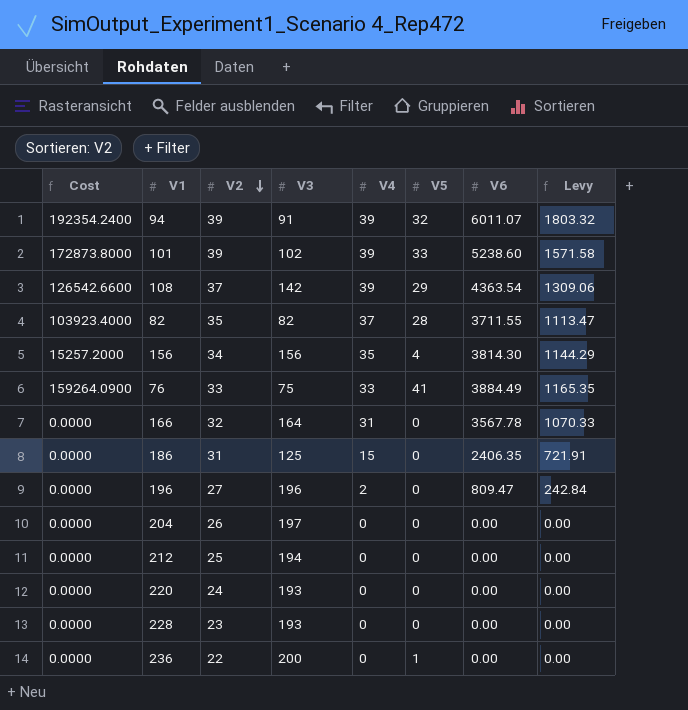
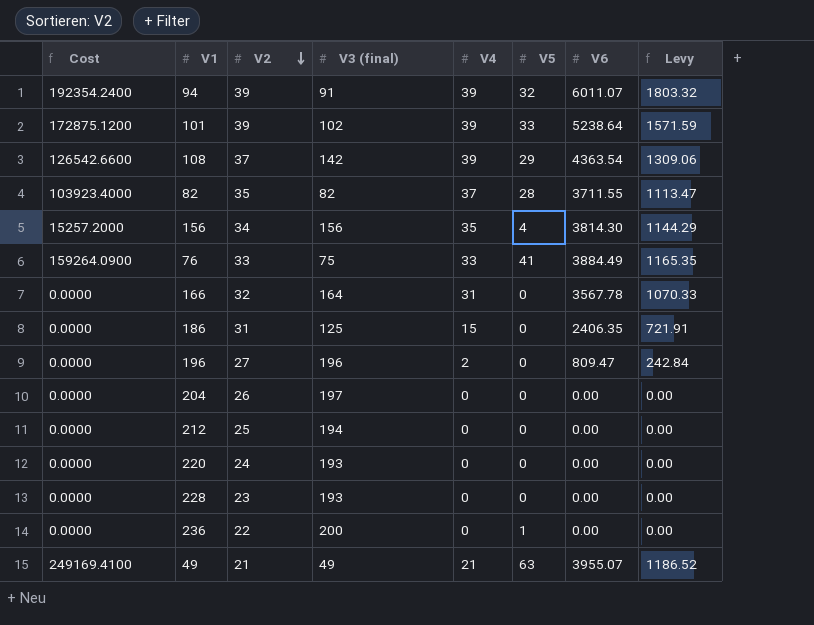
column name: V3 -> V3 (final)
101 | Cost: 172873.8000 -> 172875.1200
101 | V6: 5238.60 -> 5238.64
101 | Levy: 1571.58 -> 1571.59
row 49: none -> 249169.4100 | 21 | 49 | 21 | 63 | 3955.07 | 1186.52

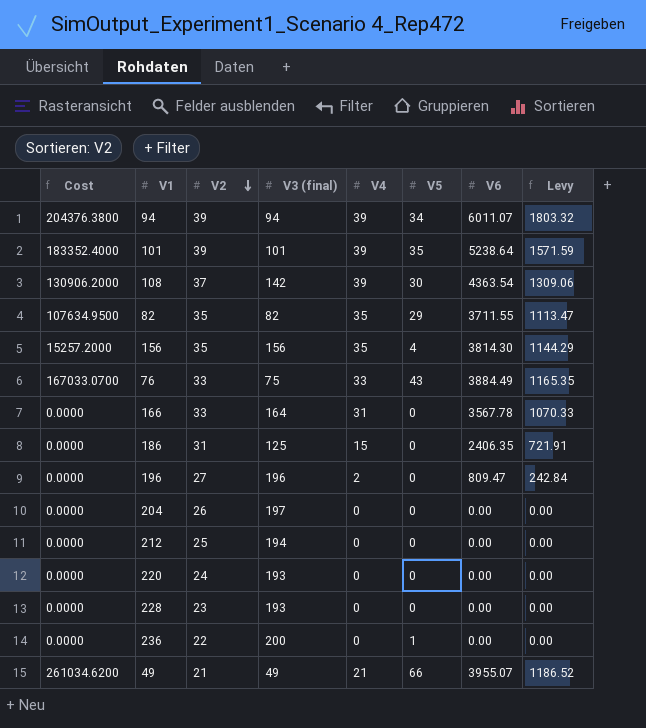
94 | Cost: 192354.2400 -> 204376.3800
94 | V3 (final): 91 -> 94
94 | V5: 32 -> 34
101 | Cost: 172875.1200 -> 183352.4000
101 | V3 (final): 102 -> 101
101 | V5: 33 -> 35
108 | Cost: 126542.6600 -> 130906.2000
108 | V5: 29 -> 30
82 | Cost: 103923.4000 -> 107634.9500
82 | V4: 37 -> 35
82 | V5: 28 -> 29
156 | V2: 34 -> 35
76 | Cost: 159264.0900 -> 167033.0700
76 | V5: 41 -> 43
166 | V2: 32 -> 33
49 | Cost: 249169.4100 -> 261034.6200
49 | V5: 63 -> 66

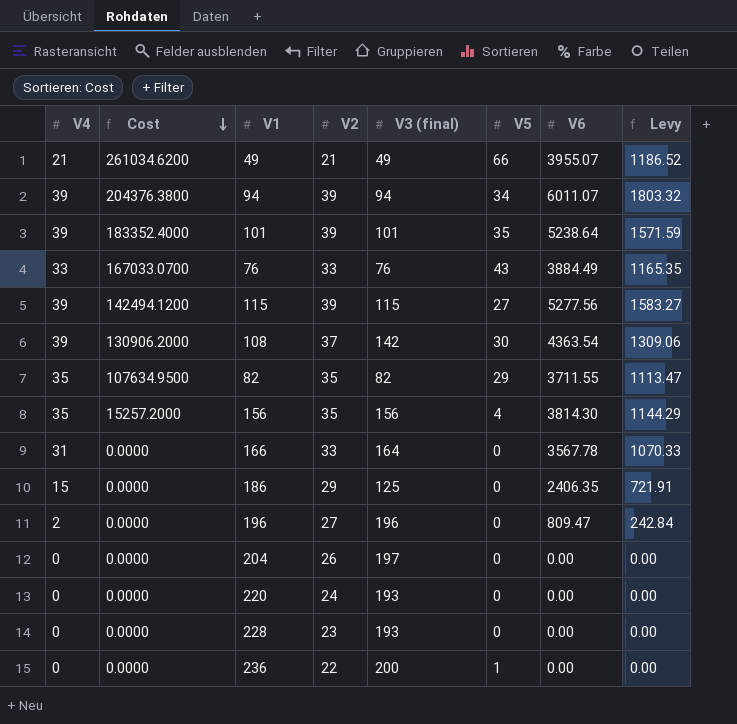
row order: V2 descending -> Cost descending
column V4 | position: 5 -> 1
row 212: 0.0000 | 25 | 194 | 0 | 0 | 0.00 | 0.00 -> none
76 | V3 (final): 75 -> 76
row 115: none -> 39 | 142494.1200 | 39 | 115 | 27 | 5277.56 | 1583.27
186 | V2: 31 -> 29

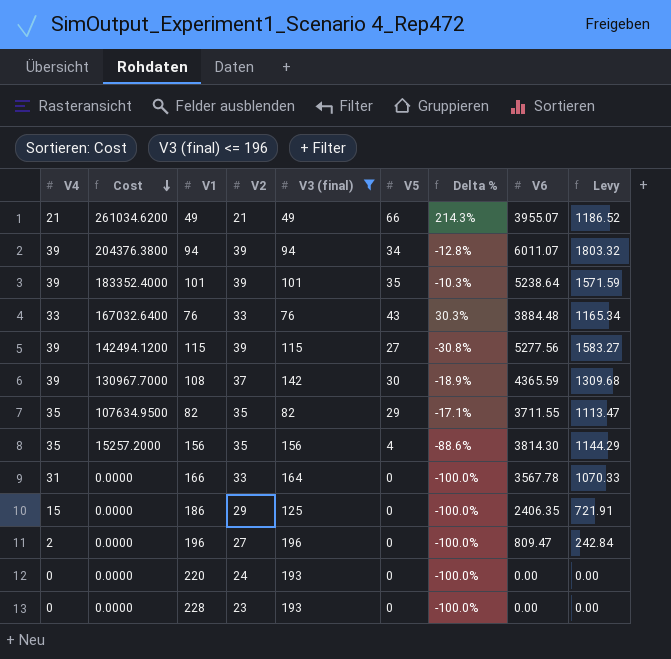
filter: none -> V3 (final) <= 196
column Delta % | formula: none -> ([V5] - [V2]) / [V2]
76 | Cost: 167033.0700 -> 167032.6400
76 | V6: 3884.49 -> 3884.48
76 | Levy: 1165.35 -> 1165.34
108 | Cost: 130906.2000 -> 130967.7000
108 | V6: 4363.54 -> 4365.59
108 | Levy: 1309.06 -> 1309.68

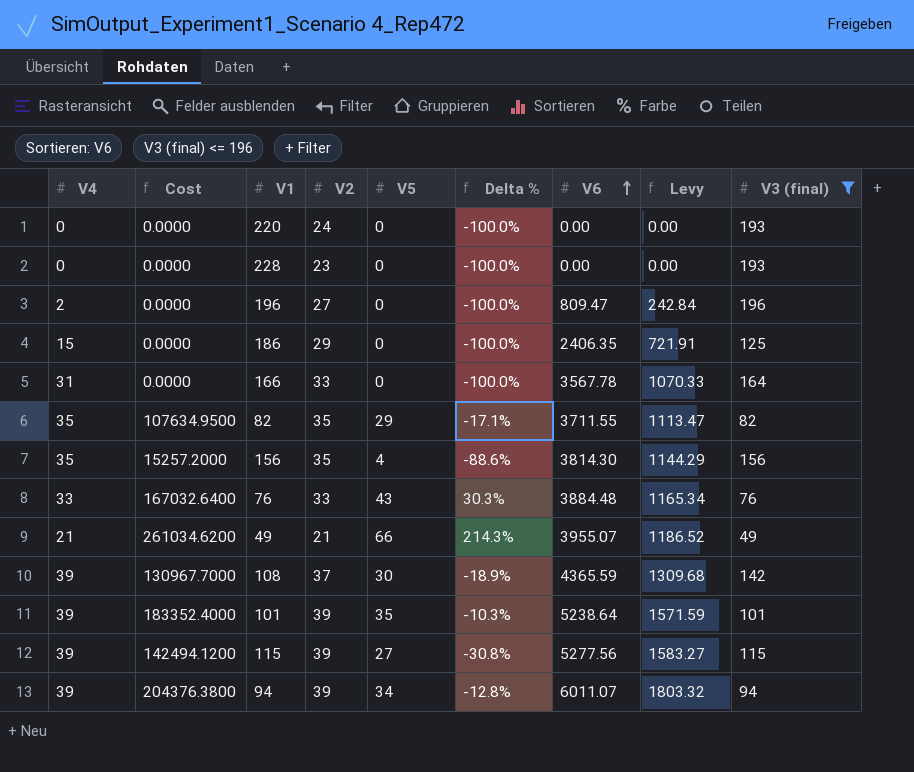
row order: Cost descending -> V6 ascending
column V3 (final) | position: 5 -> 9

